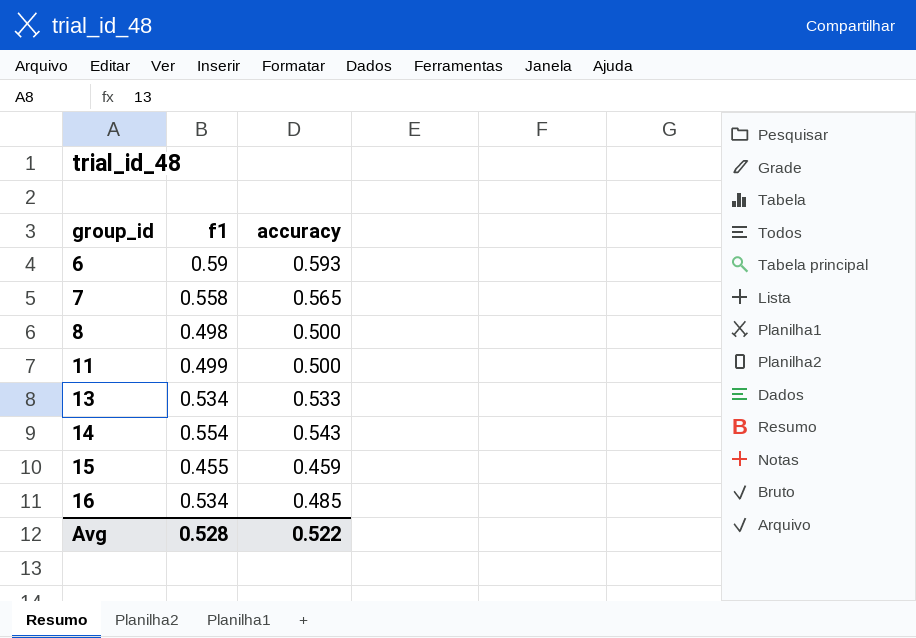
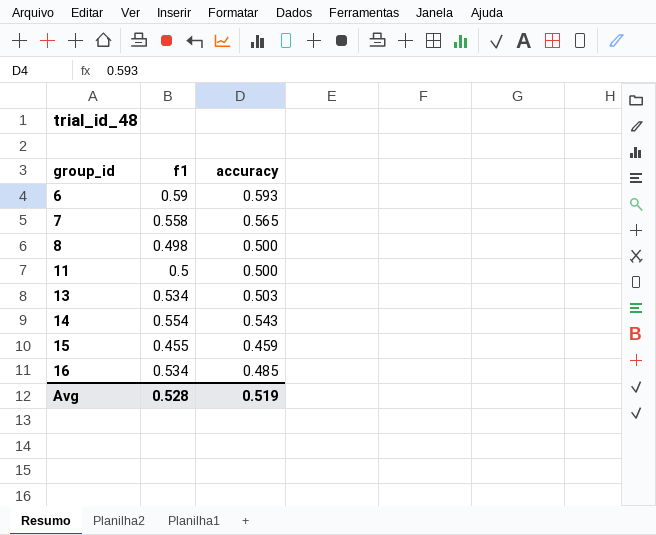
11 | f1: 0.499 -> 0.5
13 | accuracy: 0.533 -> 0.503
Avg | accuracy: 0.522 -> 0.519

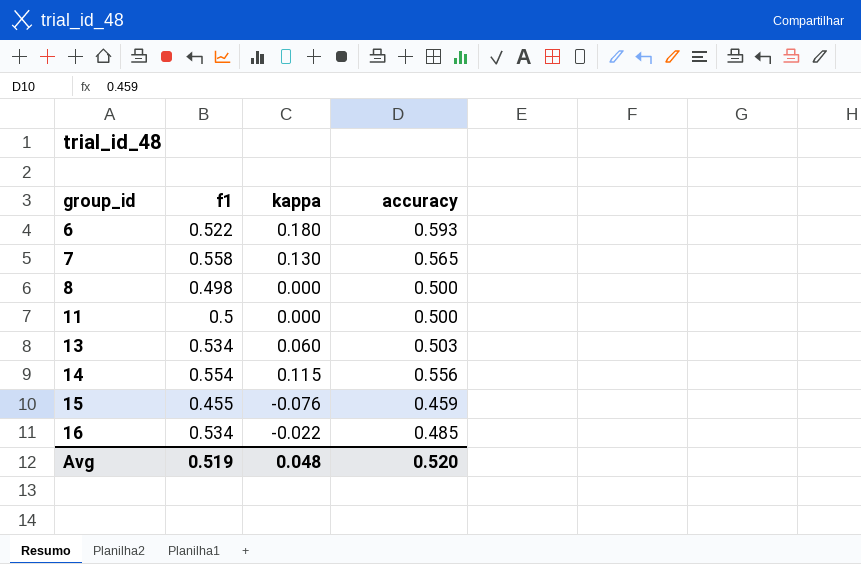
column kappa | position: none -> 3
6 | f1: 0.59 -> 0.522
14 | accuracy: 0.543 -> 0.556
Avg | f1: 0.528 -> 0.519
Avg | accuracy: 0.519 -> 0.520

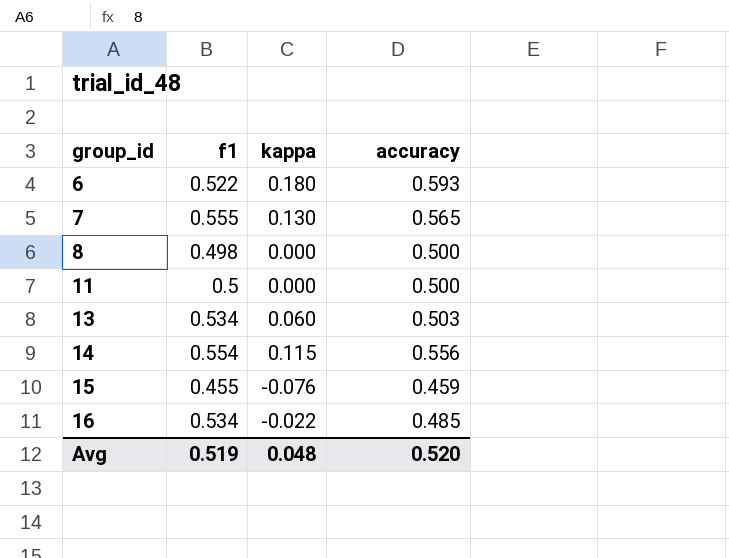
7 | f1: 0.558 -> 0.555

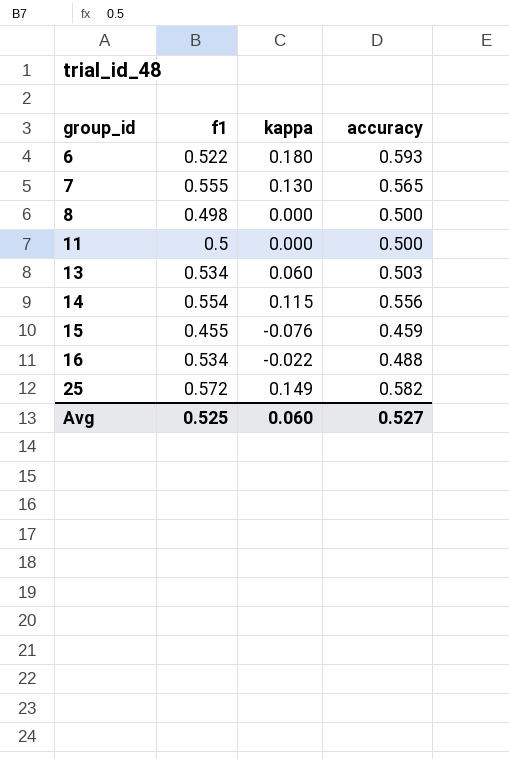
16 | accuracy: 0.485 -> 0.488
row 25: none -> 0.572 | 0.149 | 0.582
Avg | f1: 0.519 -> 0.525
Avg | kappa: 0.048 -> 0.060
Avg | accuracy: 0.520 -> 0.527

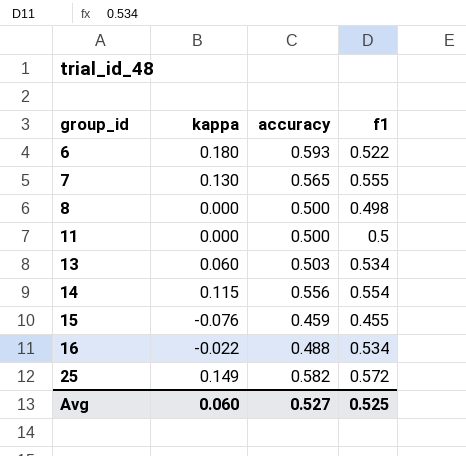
column f1 | position: 2 -> 4

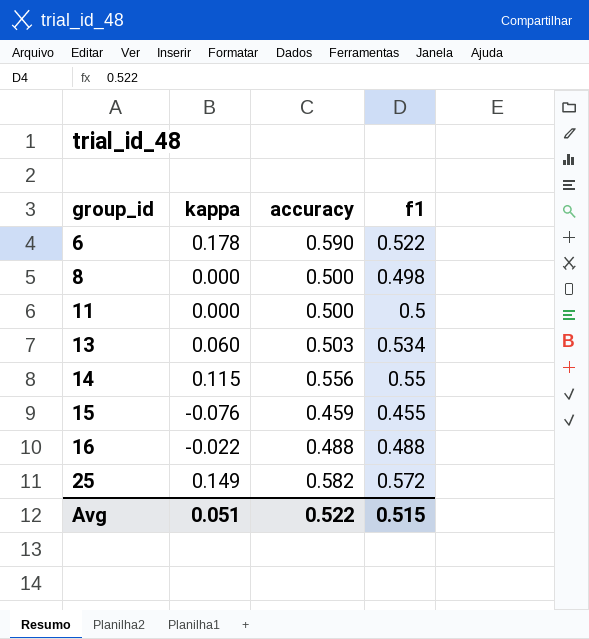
row 7: 0.130 | 0.565 | 0.555 -> none
6 | kappa: 0.180 -> 0.178
6 | accuracy: 0.593 -> 0.590
14 | f1: 0.554 -> 0.55
16 | f1: 0.534 -> 0.488
Avg | kappa: 0.060 -> 0.051
Avg | accuracy: 0.527 -> 0.522
Avg | f1: 0.525 -> 0.515

